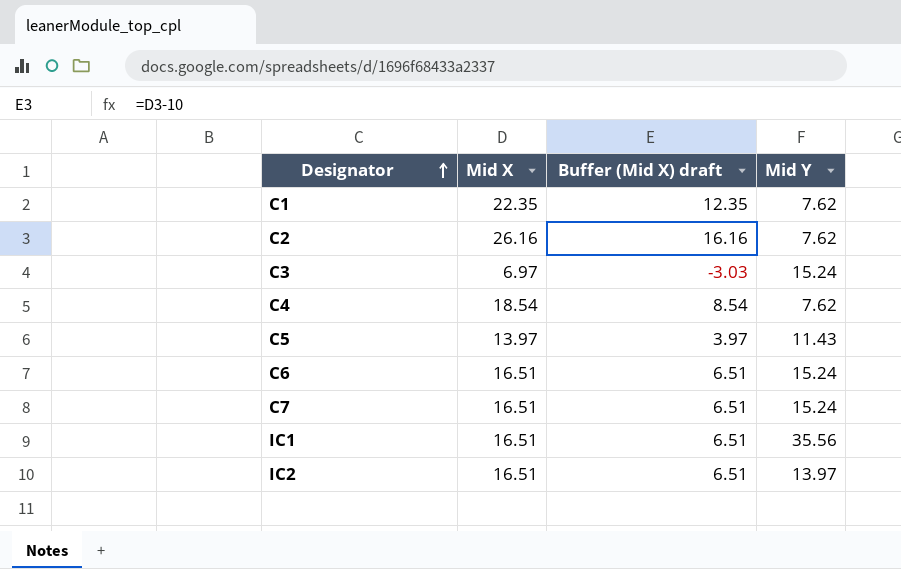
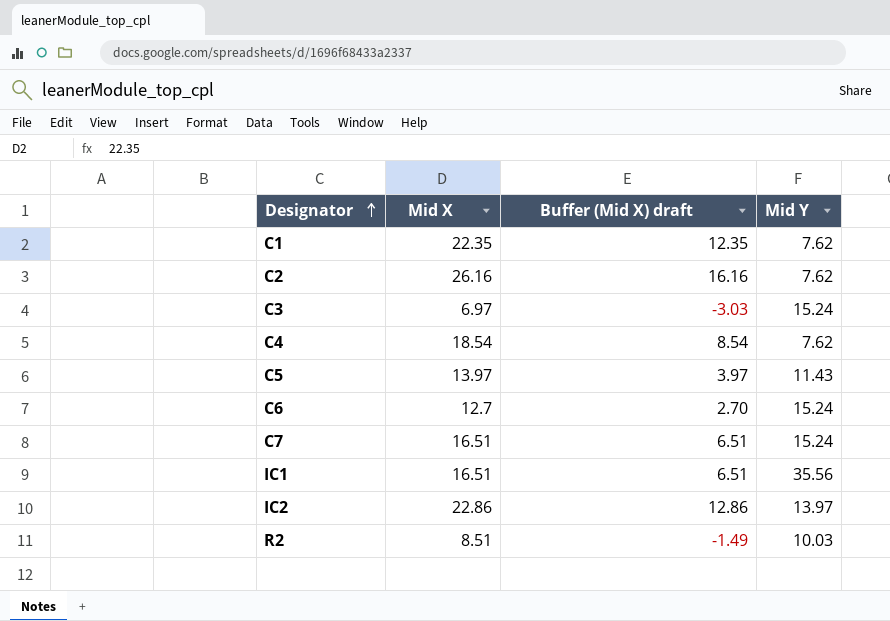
C6 | Mid X: 16.51 -> 12.7
C6 | Buffer (Mid X) draft: 6.51 -> 2.70
IC2 | Mid X: 16.51 -> 22.86
IC2 | Buffer (Mid X) draft: 6.51 -> 12.86
row R2: none -> 8.51 | -1.49 | 10.03

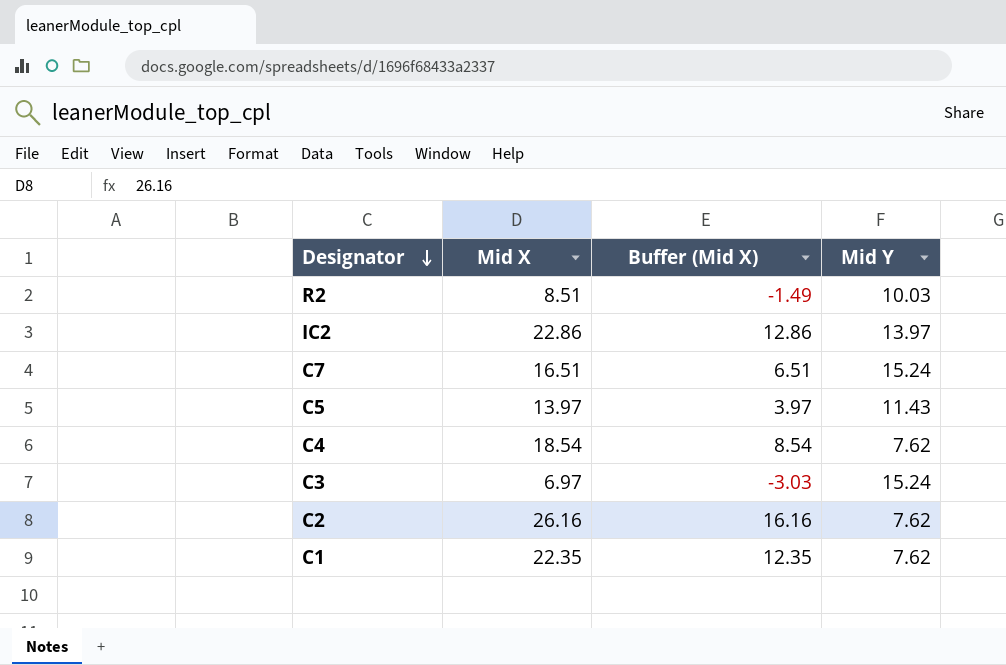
row order: Designator ascending -> Designator descending
column name: Buffer (Mid X) draft -> Buffer (Mid X)
row C6: 12.7 | 2.70 | 15.24 -> none
row IC1: 16.51 | 6.51 | 35.56 -> none

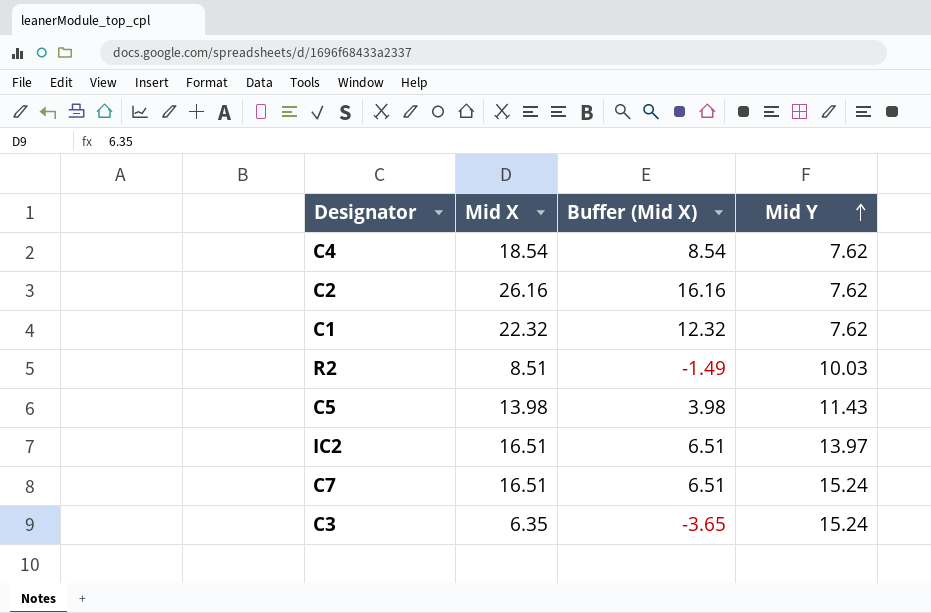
row order: Designator descending -> Mid Y ascending
C1 | Mid X: 22.35 -> 22.32
C1 | Buffer (Mid X): 12.35 -> 12.32
C5 | Mid X: 13.97 -> 13.98
C5 | Buffer (Mid X): 3.97 -> 3.98
IC2 | Mid X: 22.86 -> 16.51
IC2 | Buffer (Mid X): 12.86 -> 6.51
C3 | Mid X: 6.97 -> 6.35
C3 | Buffer (Mid X): -3.03 -> -3.65

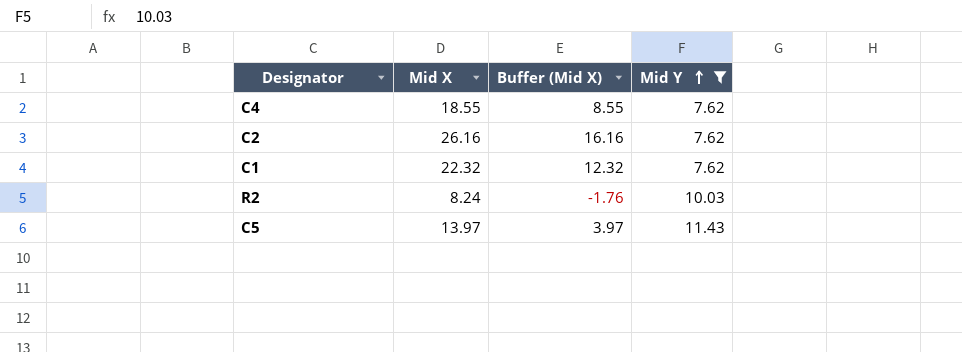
filter: none -> Mid Y <= 11.43
C4 | Mid X: 18.54 -> 18.55
C4 | Buffer (Mid X): 8.54 -> 8.55
R2 | Mid X: 8.51 -> 8.24
R2 | Buffer (Mid X): -1.49 -> -1.76
C5 | Mid X: 13.98 -> 13.97
C5 | Buffer (Mid X): 3.98 -> 3.97

